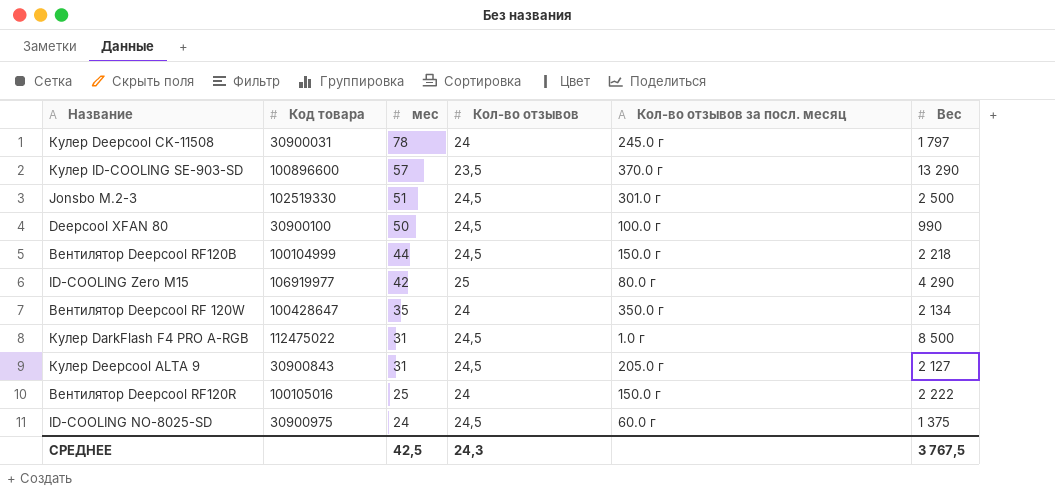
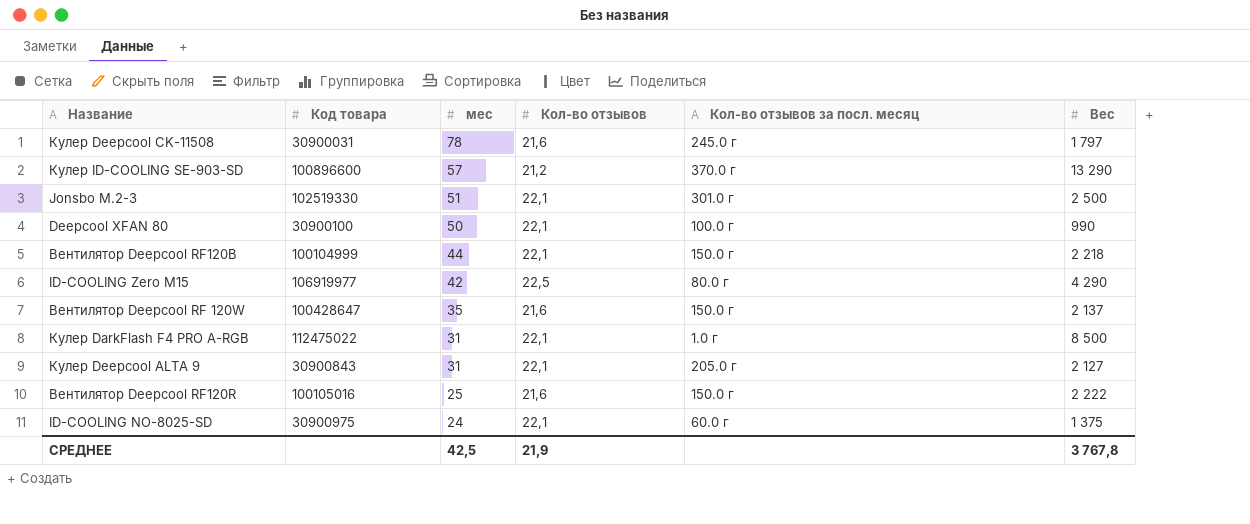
Кулер Deepcool CK-11508 | Кол-во отзывов: 24 -> 21,6
Кулер ID-COOLING SE-903-SD | Кол-во отзывов: 23,5 -> 21,2
Jonsbo M.2-3 | Кол-во отзывов: 24,5 -> 22,1
Deepcool XFAN 80 | Кол-во отзывов: 24,5 -> 22,1
Вентилятор Deepcool RF120B | Кол-во отзывов: 24,5 -> 22,1
ID-COOLING Zero M15 | Кол-во отзывов: 25 -> 22,5
Вентилятор Deepcool RF 120W | Кол-во отзывов: 24 -> 21,6
Вентилятор Deepcool RF 120W | Кол-во отзывов за посл. месяц: 350.0 г -> 150.0 г
Вентилятор Deepcool RF 120W | Вес: 2 134 -> 2 137
Кулер DarkFlash F4 PRO A-RGB | Кол-во отзывов: 24,5 -> 22,1
Кулер Deepcool ALTA 9 | Кол-во отзывов: 24,5 -> 22,1
Вентилятор Deepcool RF120R | Кол-во отзывов: 24 -> 21,6
ID-COOLING NO-8025-SD | Кол-во отзывов: 24,5 -> 22,1
СРЕДНЕЕ | Кол-во отзывов: 24,3 -> 21,9
СРЕДНЕЕ | Вес: 3 767,5 -> 3 767,8

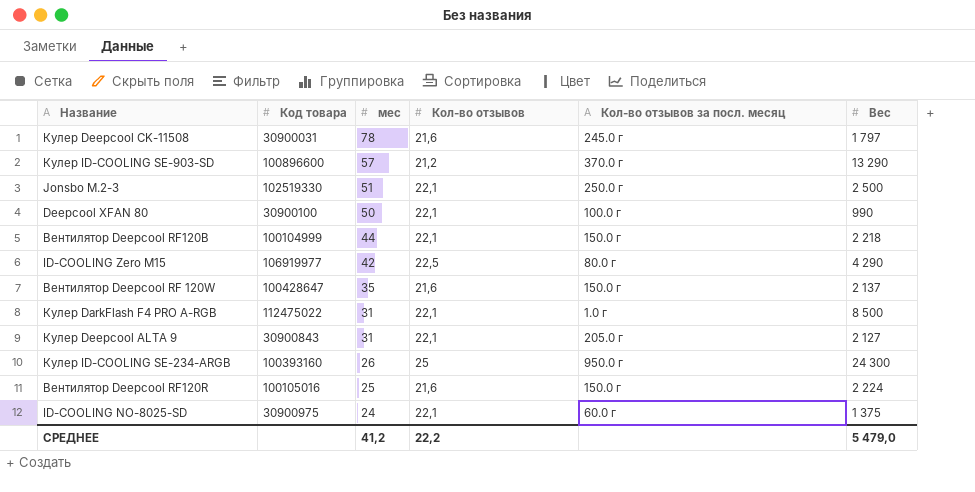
Jonsbo M.2-3 | Кол-во отзывов за посл. месяц: 301.0 г -> 250.0 г
row Кулер ID-COOLING SE-234-ARGB: none -> 100393160 | 26 | 25 | 950.0 г | 24 300
Вентилятор Deepcool RF120R | Вес: 2 222 -> 2 224
СРЕДНЕЕ | мес: 42,5 -> 41,2
СРЕДНЕЕ | Кол-во отзывов: 21,9 -> 22,2
СРЕДНЕЕ | Вес: 3 767,8 -> 5 479,0

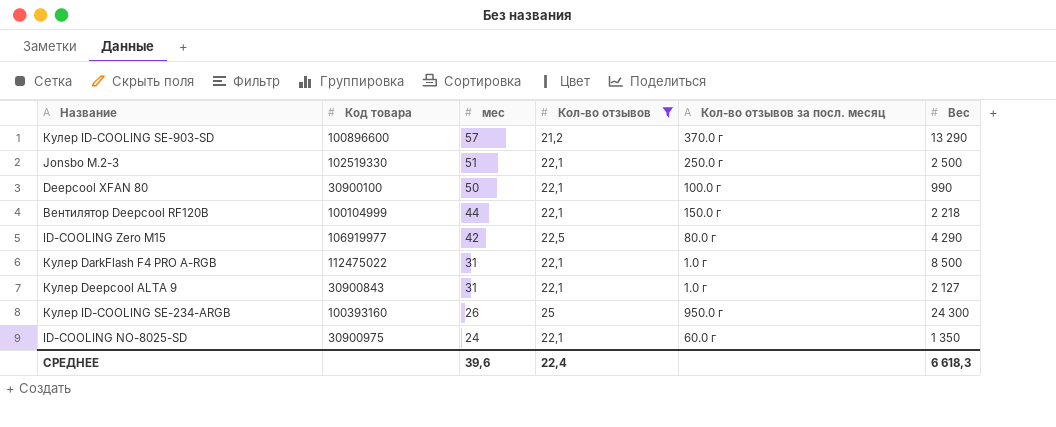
filter: none -> Кол-во отзывов != 21,6
Кулер Deepcool ALTA 9 | Кол-во отзывов за посл. месяц: 205.0 г -> 1.0 г
ID-COOLING NO-8025-SD | Вес: 1 375 -> 1 350
СРЕДНЕЕ | мес: 41,2 -> 39,6
СРЕДНЕЕ | Кол-во отзывов: 22,2 -> 22,4
СРЕДНЕЕ | Вес: 5 479,0 -> 6 618,3

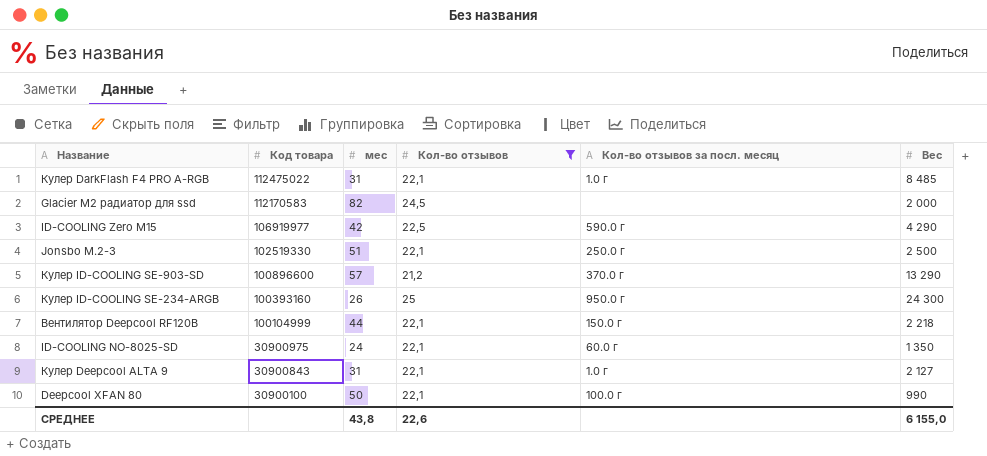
row order: мес descending -> Код товара descending
Кулер DarkFlash F4 PRO A-RGB | Вес: 8 500 -> 8 485
row Glacier M2 радиатор для ssd: none -> 112170583 | 82 | 24,5 | none | 2 000
ID-COOLING Zero M15 | Кол-во отзывов за посл. месяц: 80.0 г -> 590.0 г
СРЕДНЕЕ | мес: 39,6 -> 43,8
СРЕДНЕЕ | Кол-во отзывов: 22,4 -> 22,6
СРЕДНЕЕ | Вес: 6 618,3 -> 6 155,0

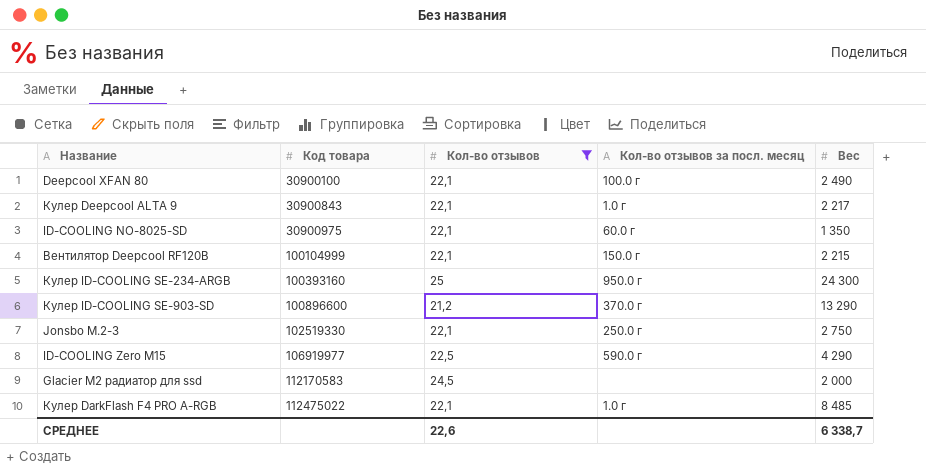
row order: Код товара descending -> Код товара ascending
column мес | position: 3 -> none
Deepcool XFAN 80 | Вес: 990 -> 2 490
Кулер Deepcool ALTA 9 | Вес: 2 127 -> 2 217
Вентилятор Deepcool RF120B | Вес: 2 218 -> 2 215
Jonsbo M.2-3 | Вес: 2 500 -> 2 750
СРЕДНЕЕ | Вес: 6 155,0 -> 6 338,7

